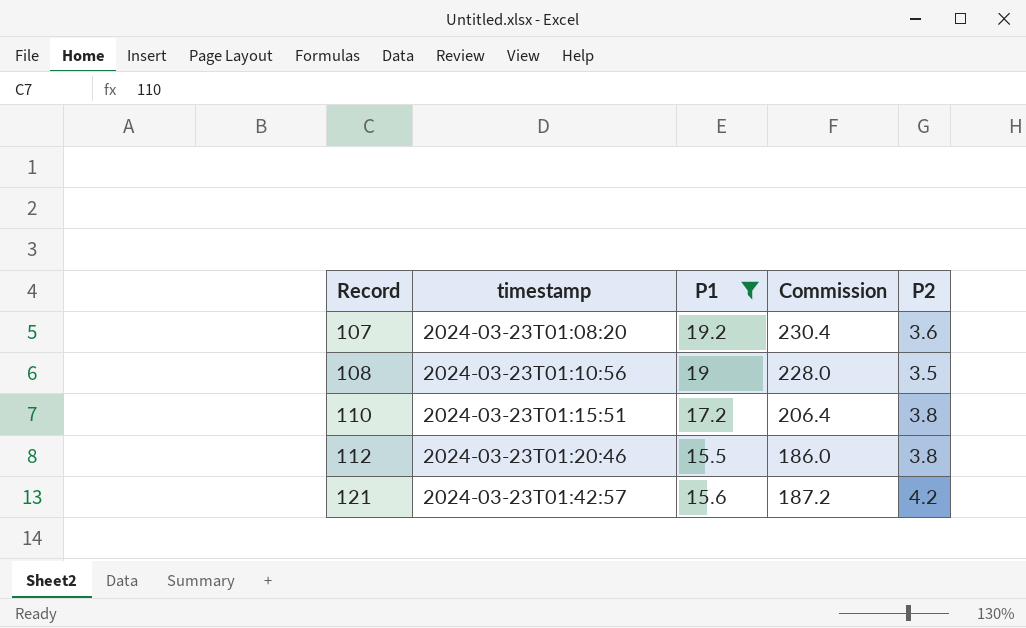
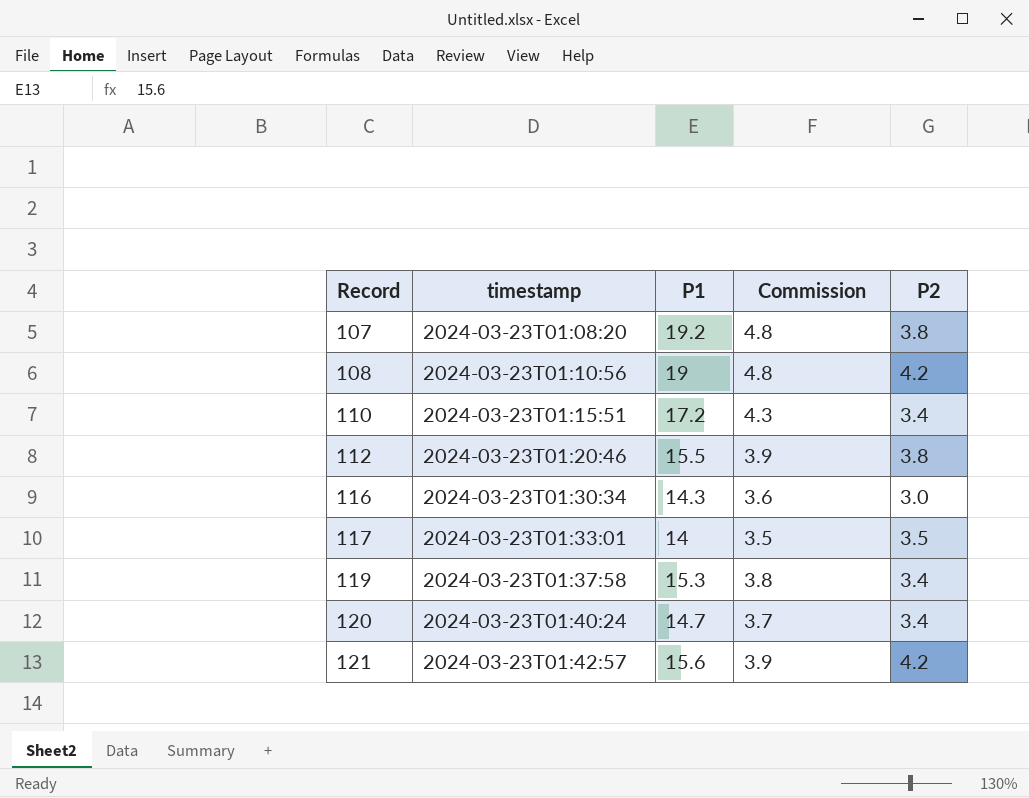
filter: P1 >= 15.5 -> none
column Commission | formula: [P1] * 12 -> [P1] * 0.25
107 | P2: 3.6 -> 3.8
108 | P2: 3.5 -> 4.2
110 | P2: 3.8 -> 3.4

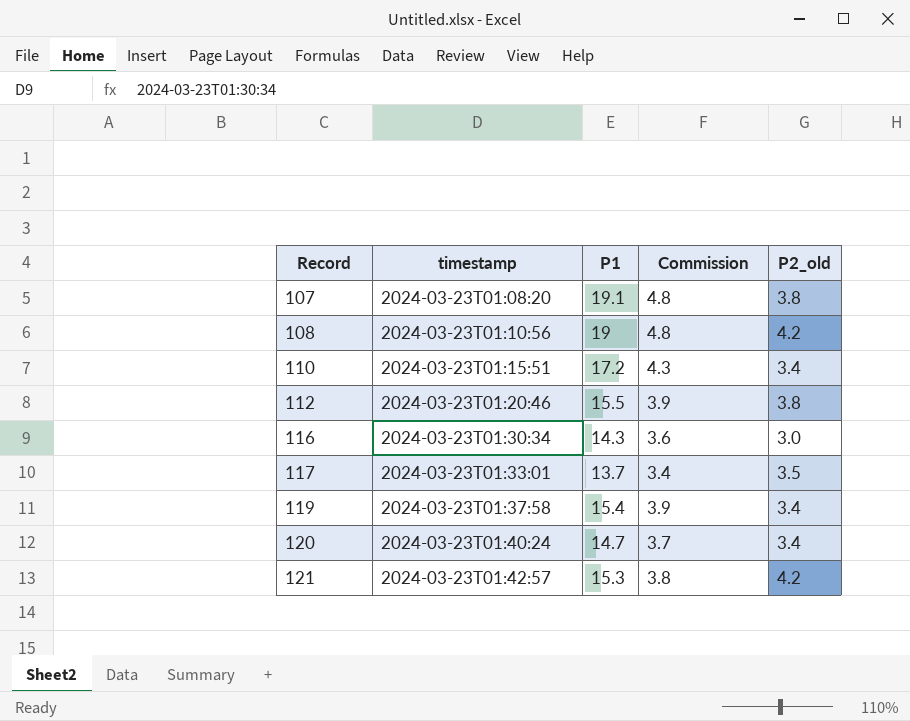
column name: P2 -> P2_old
107 | P1: 19.2 -> 19.1
117 | P1: 14 -> 13.7
117 | Commission: 3.5 -> 3.4
119 | P1: 15.3 -> 15.4
119 | Commission: 3.8 -> 3.9
121 | P1: 15.6 -> 15.3
121 | Commission: 3.9 -> 3.8

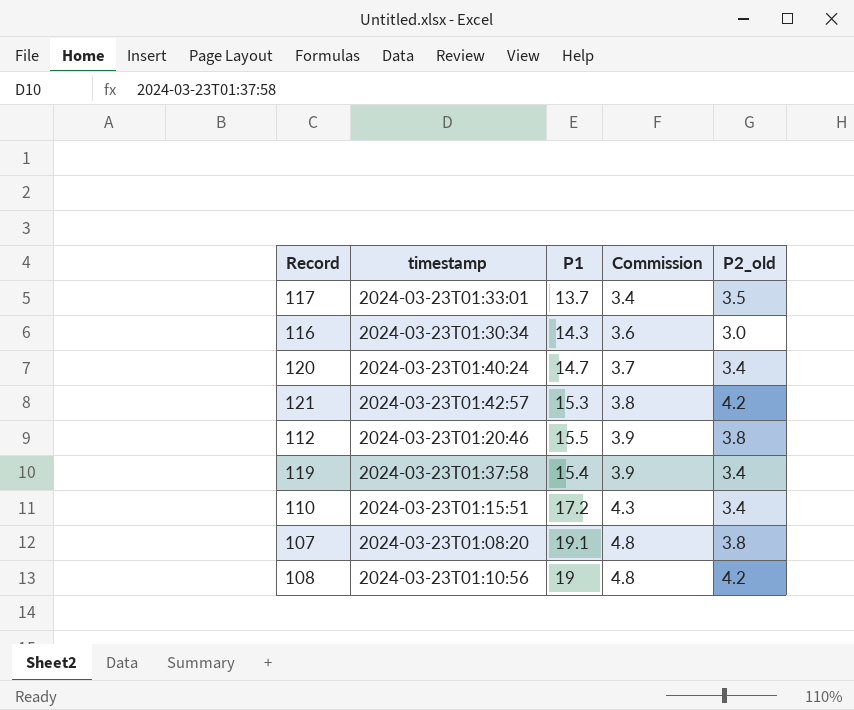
row order: Record ascending -> Commission ascending

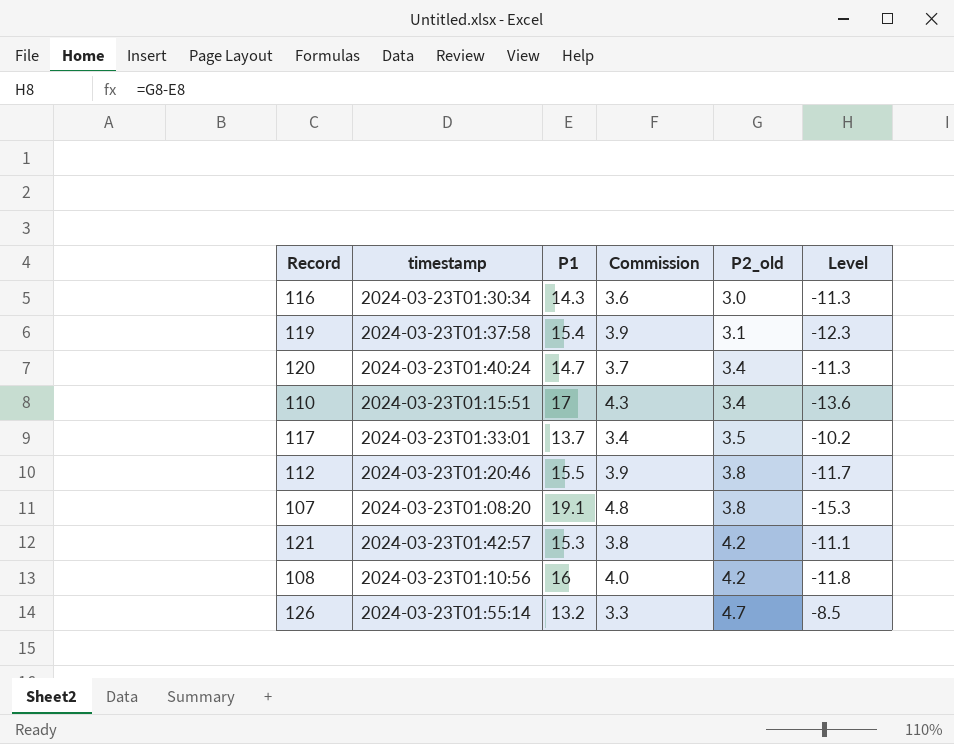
row order: Commission ascending -> P2_old ascending
column Level | formula: none -> [P2_old] - [P1]
119 | P2_old: 3.4 -> 3.1
110 | P1: 17.2 -> 17
108 | P1: 19 -> 16
108 | Commission: 4.8 -> 4.0
row 126: none -> 2024-03-23T01:55:14 | 13.2 | 3.3 | 4.7 | -8.5

